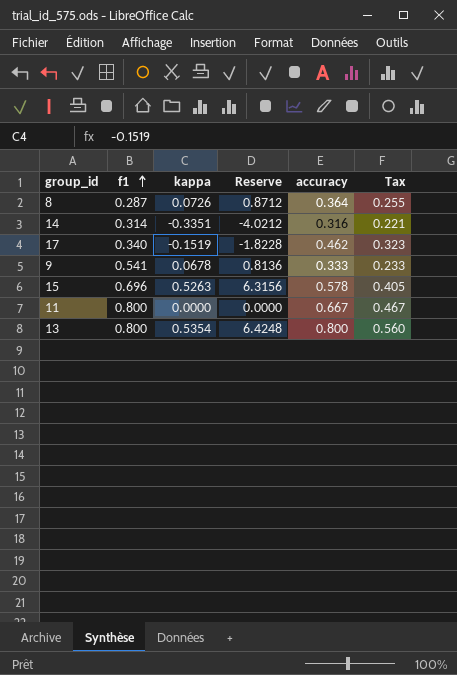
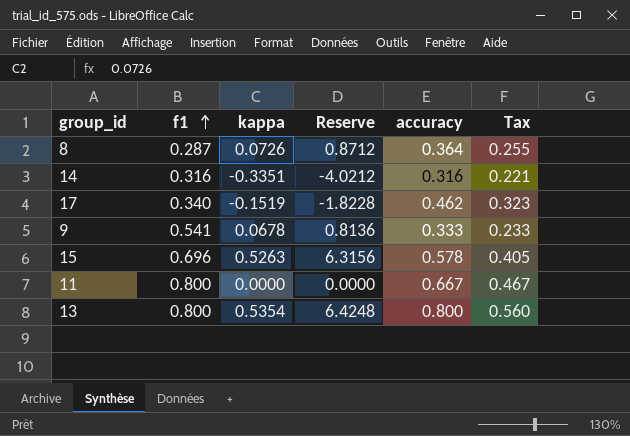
14 | f1: 0.314 -> 0.316

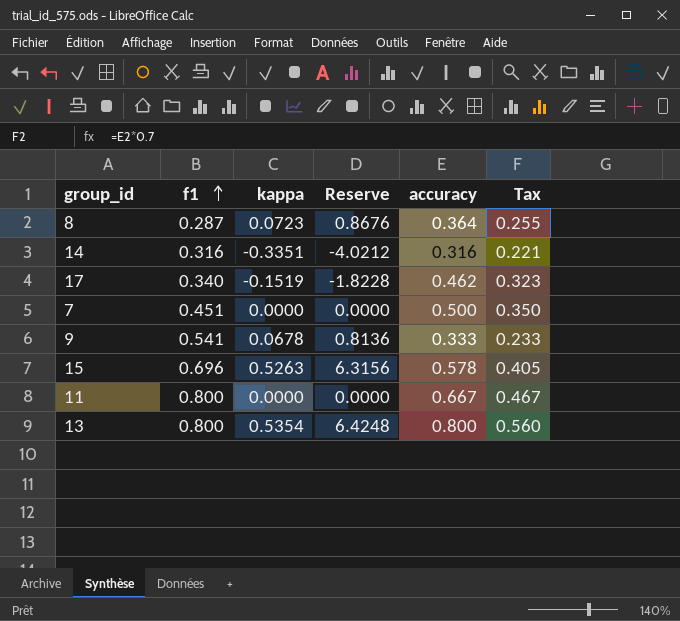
8 | kappa: 0.0726 -> 0.0723
8 | Reserve: 0.8712 -> 0.8676
row 7: none -> 0.451 | 0.0000 | 0.0000 | 0.500 | 0.350

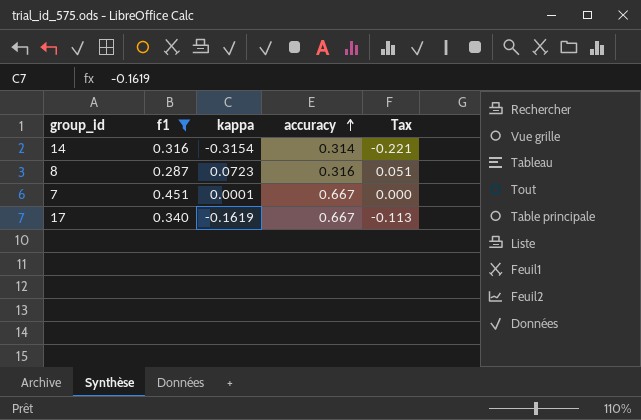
filter: none -> f1 <= 0.451
row order: f1 ascending -> accuracy ascending
column Reserve | formula: [kappa] * 12 -> none
column Tax | formula: [accuracy] * 0.7 -> [kappa] * 0.7
14 | kappa: -0.3351 -> -0.3154
14 | accuracy: 0.316 -> 0.314
8 | accuracy: 0.364 -> 0.316
7 | kappa: 0.0000 -> 0.0001
7 | accuracy: 0.500 -> 0.667
17 | kappa: -0.1519 -> -0.1619
17 | accuracy: 0.462 -> 0.667

